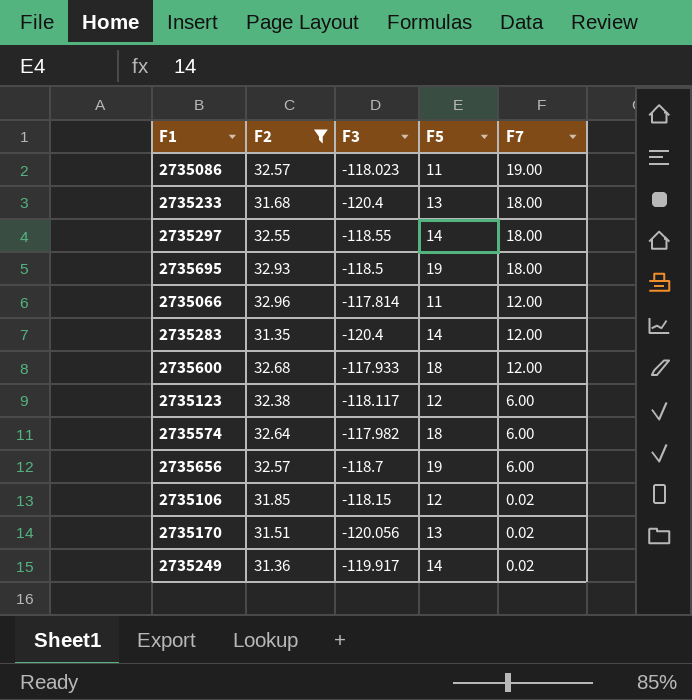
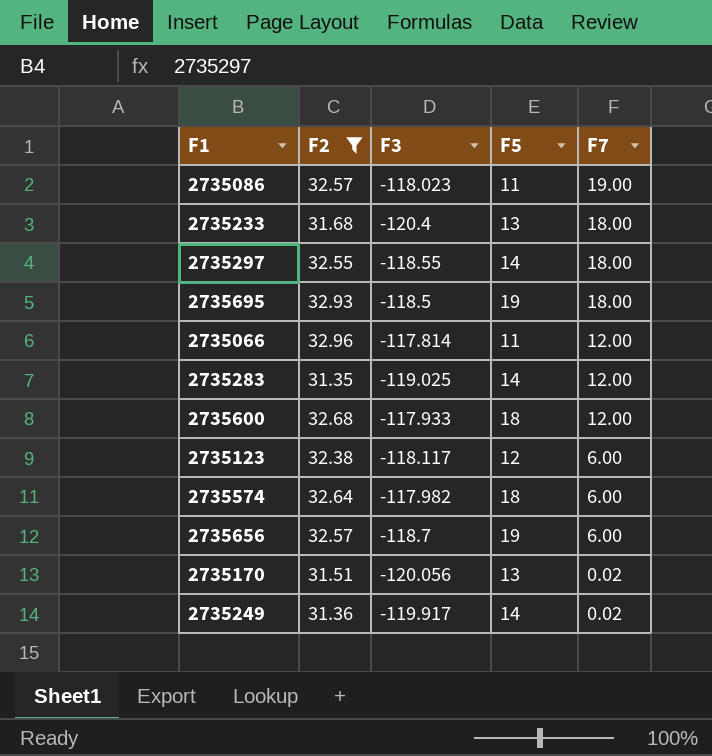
row 2735106: 31.85 | -118.15 | 12 | 0.02 -> none
2735283 | F3: -120.4 -> -119.025

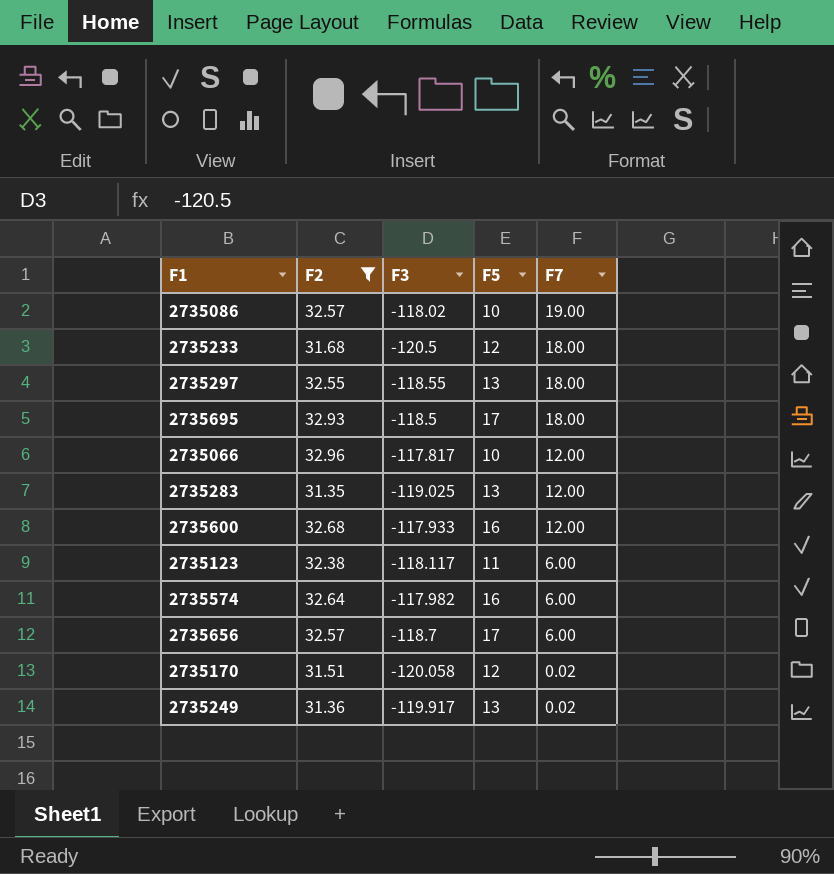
2735086 | F3: -118.023 -> -118.02
2735086 | F5: 11 -> 10
2735233 | F3: -120.4 -> -120.5
2735233 | F5: 13 -> 12
2735297 | F5: 14 -> 13
2735695 | F5: 19 -> 17
2735066 | F3: -117.814 -> -117.817
2735066 | F5: 11 -> 10
2735283 | F5: 14 -> 13
2735600 | F5: 18 -> 16
2735123 | F5: 12 -> 11
2735574 | F5: 18 -> 16
2735656 | F5: 19 -> 17
2735170 | F3: -120.056 -> -120.058
2735170 | F5: 13 -> 12
2735249 | F5: 14 -> 13

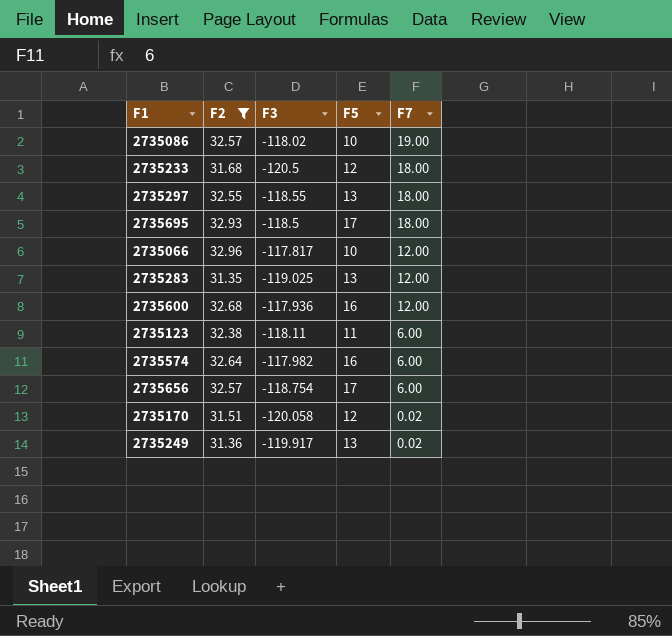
2735600 | F3: -117.933 -> -117.936
2735123 | F3: -118.117 -> -118.11
2735656 | F3: -118.7 -> -118.754

